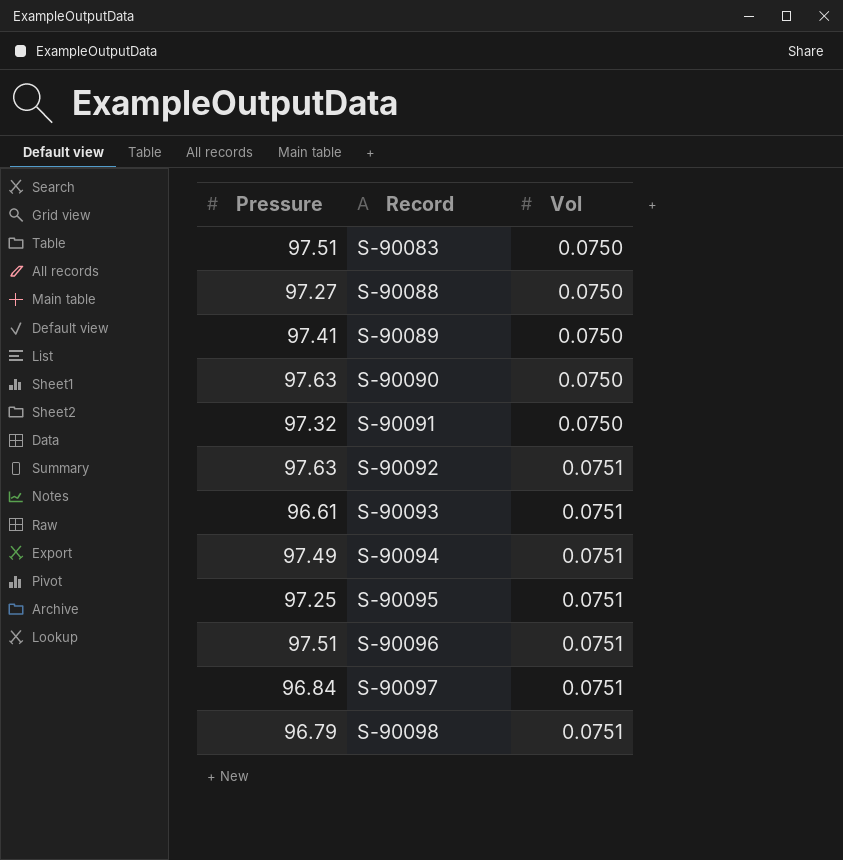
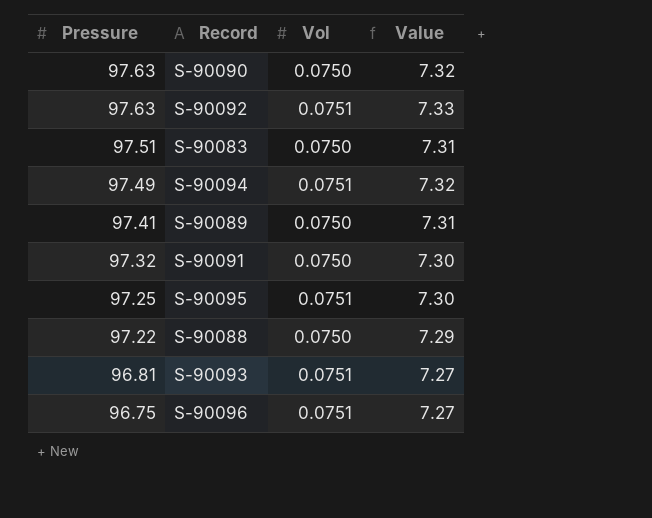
row order: Record ascending -> Pressure descending
column Value | formula: none -> [Pressure] * [Vol]
row S-90097: 96.84 | 0.0751 -> none
row S-90098: 96.79 | 0.0751 -> none
S-90088 | Pressure: 97.27 -> 97.22
S-90093 | Pressure: 96.61 -> 96.81
S-90096 | Pressure: 97.51 -> 96.75

